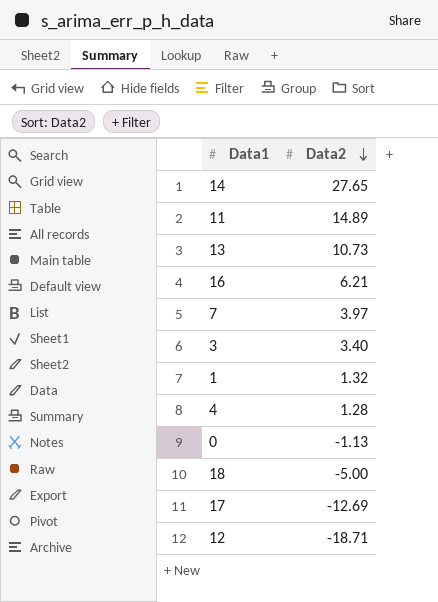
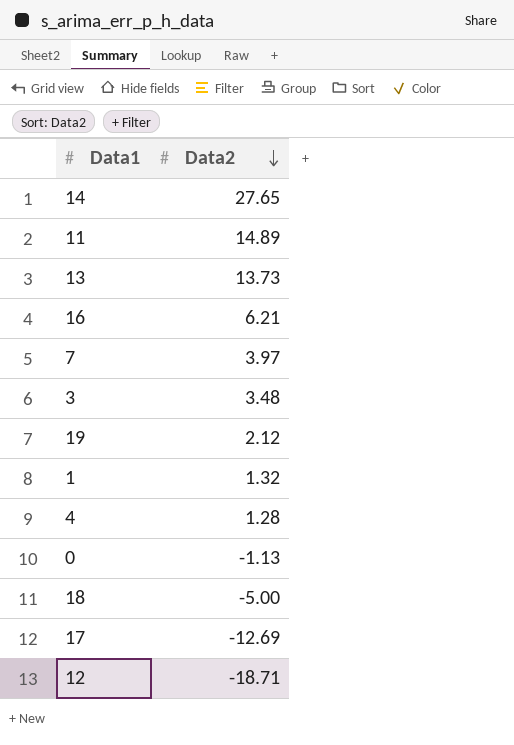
13 | Data2: 10.73 -> 13.73
3 | Data2: 3.40 -> 3.48
row 19: none -> 2.12

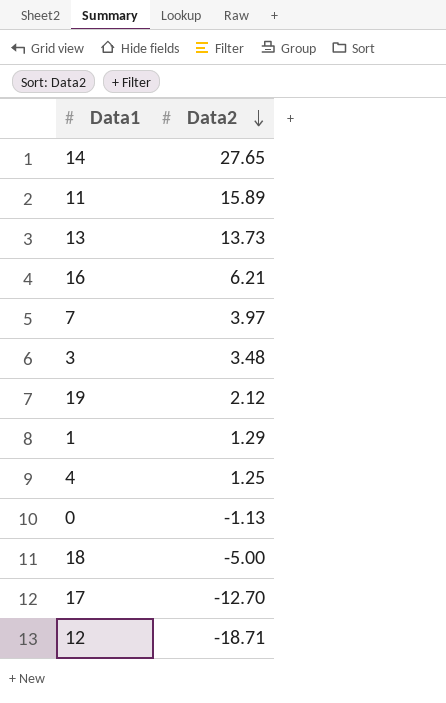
11 | Data2: 14.89 -> 15.89
1 | Data2: 1.32 -> 1.29
4 | Data2: 1.28 -> 1.25
17 | Data2: -12.69 -> -12.70

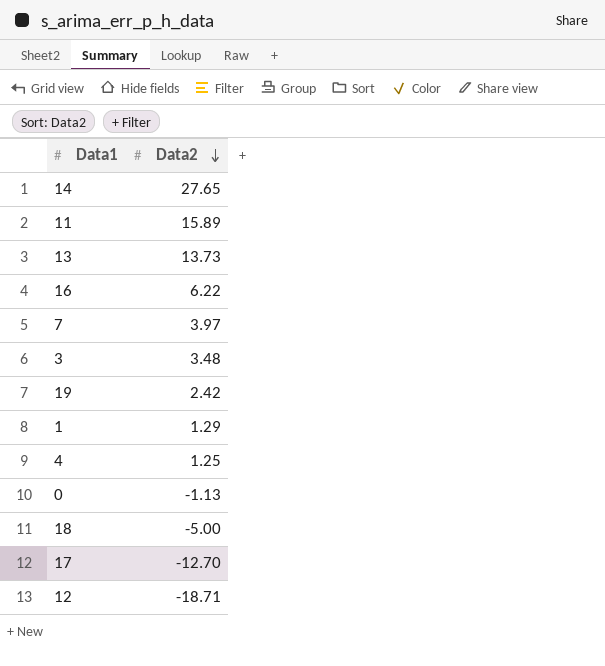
16 | Data2: 6.21 -> 6.22
19 | Data2: 2.12 -> 2.42

